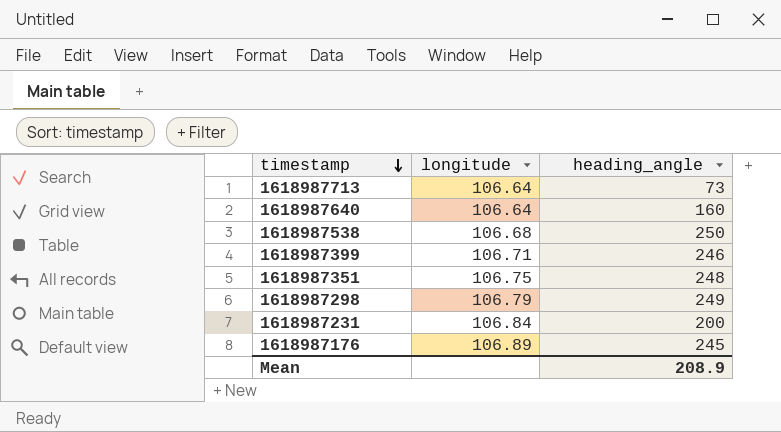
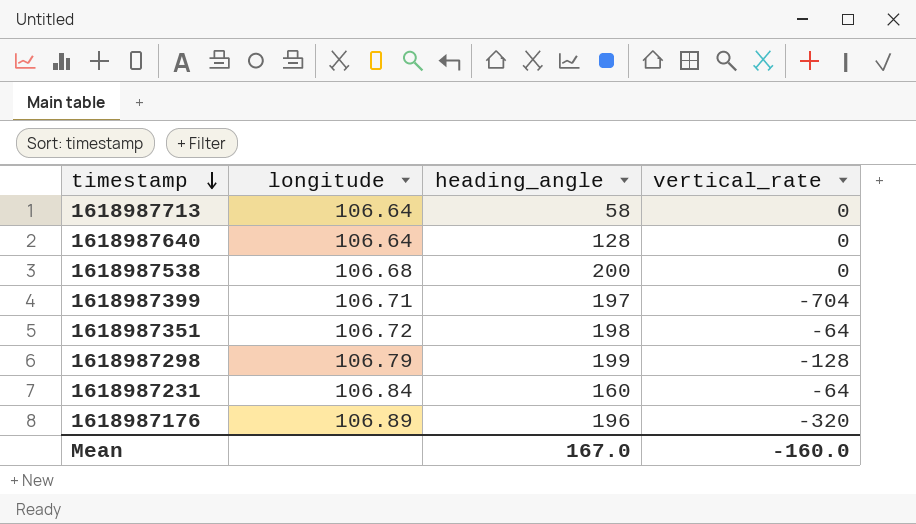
column vertical_rate | position: none -> 4
1618987713 | heading_angle: 73 -> 58
1618987640 | heading_angle: 160 -> 128
1618987538 | heading_angle: 250 -> 200
1618987399 | heading_angle: 246 -> 197
1618987351 | longitude: 106.75 -> 106.72
1618987351 | heading_angle: 248 -> 198
1618987298 | heading_angle: 249 -> 199
1618987231 | heading_angle: 200 -> 160
1618987176 | heading_angle: 245 -> 196
Mean | heading_angle: 208.9 -> 167.0

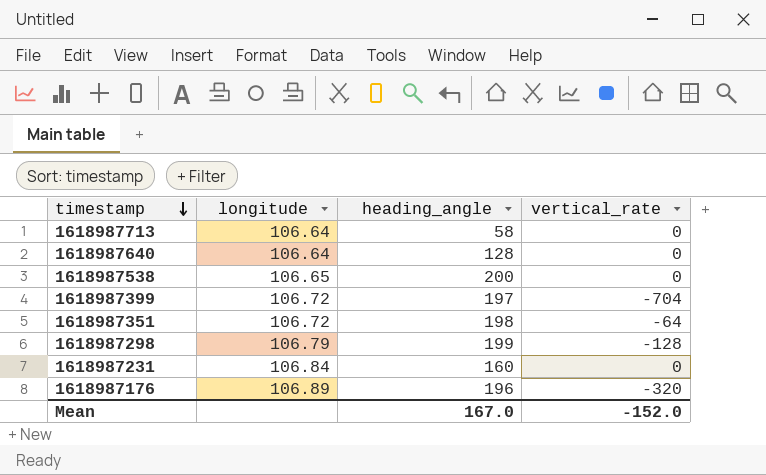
1618987538 | longitude: 106.68 -> 106.65
1618987399 | longitude: 106.71 -> 106.72
1618987231 | vertical_rate: -64 -> 0
Mean | vertical_rate: -160.0 -> -152.0

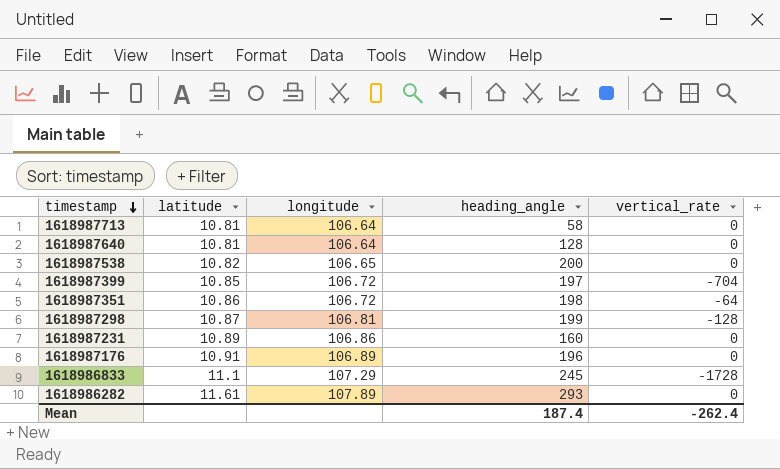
column latitude | position: none -> 2
1618987298 | longitude: 106.79 -> 106.81
1618987231 | longitude: 106.84 -> 106.86
1618987176 | vertical_rate: -320 -> 0
row 1618986833: none -> 11.1 | 107.29 | 245 | -1728
row 1618986282: none -> 11.61 | 107.89 | 293 | 0
Mean | heading_angle: 167.0 -> 187.4
Mean | vertical_rate: -152.0 -> -262.4

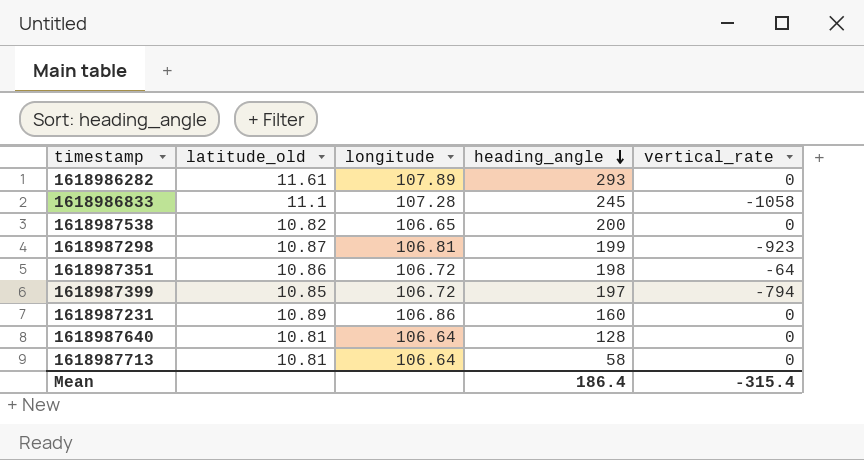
row order: timestamp descending -> heading_angle descending
column name: latitude -> latitude_old
row 1618987176: 10.91 | 106.89 | 196 | 0 -> none
1618986833 | longitude: 107.29 -> 107.28
1618986833 | vertical_rate: -1728 -> -1058
1618987298 | vertical_rate: -128 -> -923
1618987399 | vertical_rate: -704 -> -794
Mean | heading_angle: 187.4 -> 186.4
Mean | vertical_rate: -262.4 -> -315.4

